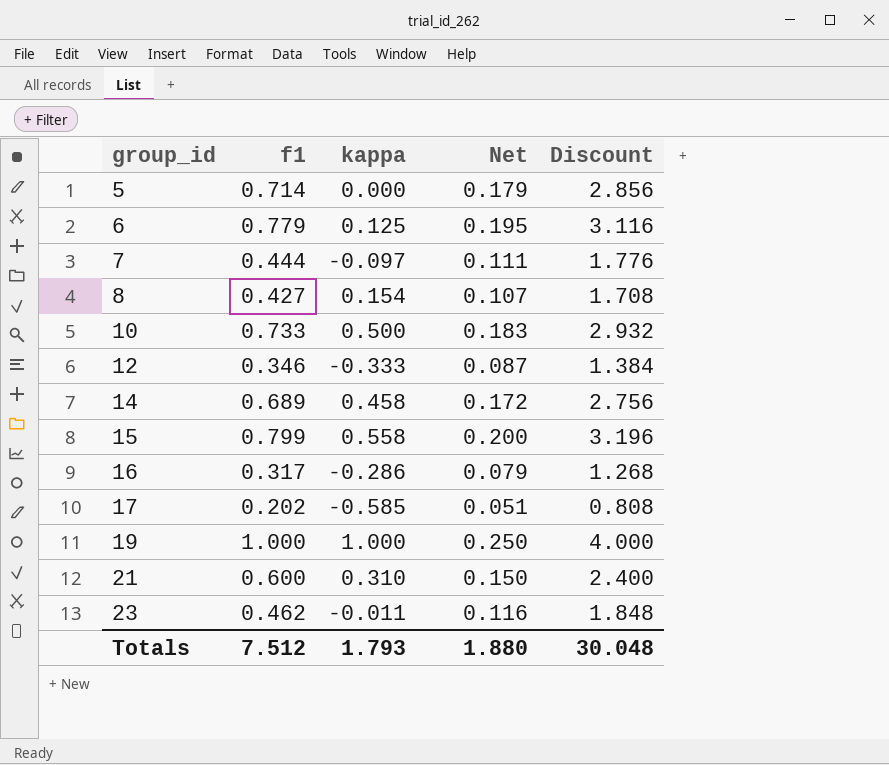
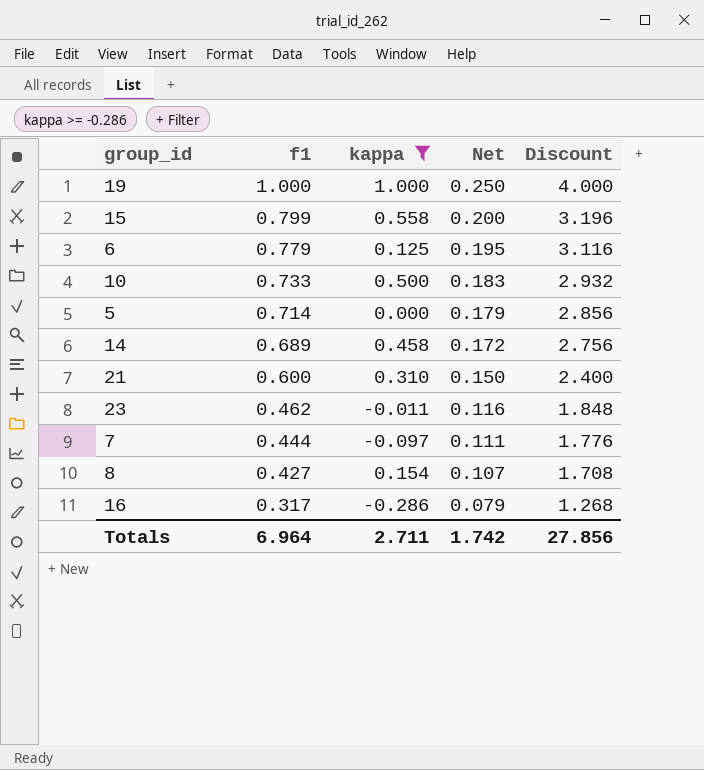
filter: none -> kappa >= -0.286
row order: group_id ascending -> f1 descending
Totals | f1: 7.512 -> 6.964
Totals | kappa: 1.793 -> 2.711
Totals | Net: 1.880 -> 1.742
Totals | Discount: 30.048 -> 27.856

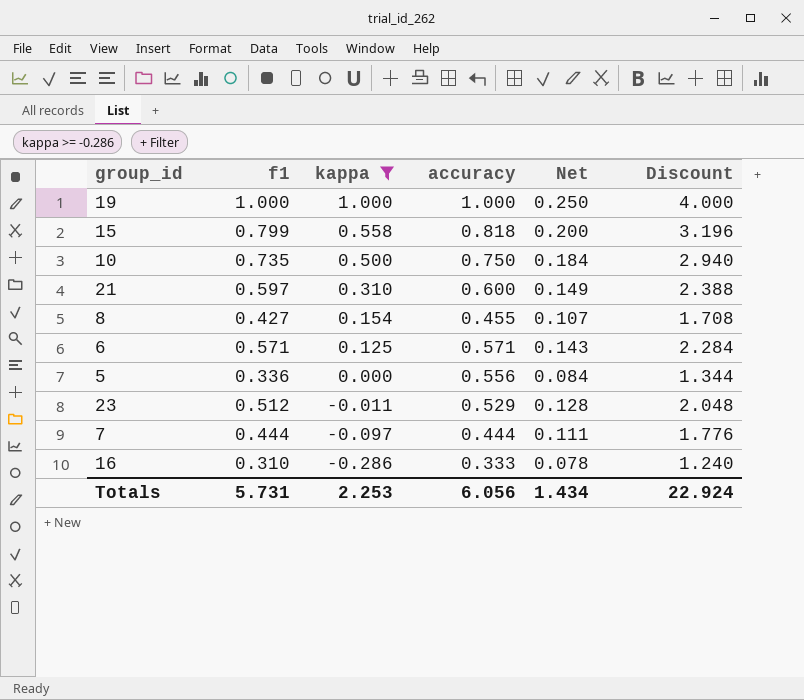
row order: f1 descending -> kappa descending
column accuracy | position: none -> 4
row 14: 0.689 | 0.458 | 0.172 | 2.756 -> none
10 | f1: 0.733 -> 0.735
10 | Net: 0.183 -> 0.184
10 | Discount: 2.932 -> 2.940
21 | f1: 0.600 -> 0.597
21 | Net: 0.150 -> 0.149
21 | Discount: 2.400 -> 2.388
6 | f1: 0.779 -> 0.571
6 | Net: 0.195 -> 0.143
6 | Discount: 3.116 -> 2.284
5 | f1: 0.714 -> 0.336
5 | Net: 0.179 -> 0.084
5 | Discount: 2.856 -> 1.344
23 | f1: 0.462 -> 0.512
23 | Net: 0.116 -> 0.128
23 | Discount: 1.848 -> 2.048
16 | f1: 0.317 -> 0.310
16 | Net: 0.079 -> 0.078
16 | Discount: 1.268 -> 1.240
Totals | f1: 6.964 -> 5.731
Totals | kappa: 2.711 -> 2.253
Totals | Net: 1.742 -> 1.434
Totals | Discount: 27.856 -> 22.924

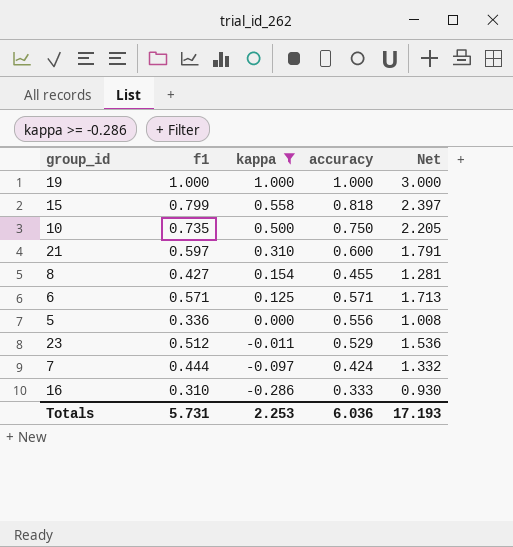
column Discount | formula: [f1] * 4 -> none
column Net | formula: [f1] * 0.25 -> [f1] * 3
7 | accuracy: 0.444 -> 0.424
Totals | accuracy: 6.056 -> 6.036
Totals | Net: 1.434 -> 17.193

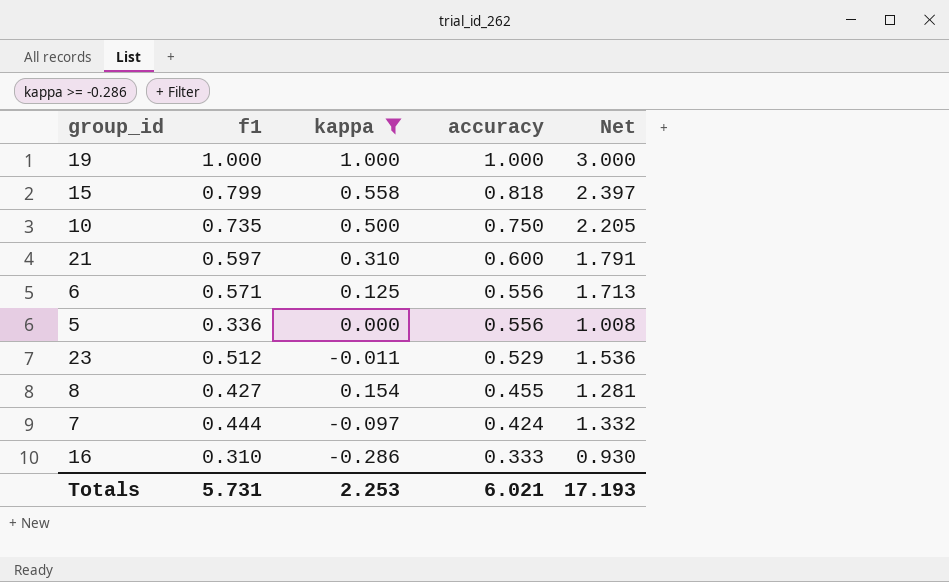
row order: kappa descending -> accuracy descending
6 | accuracy: 0.571 -> 0.556
Totals | accuracy: 6.036 -> 6.021

